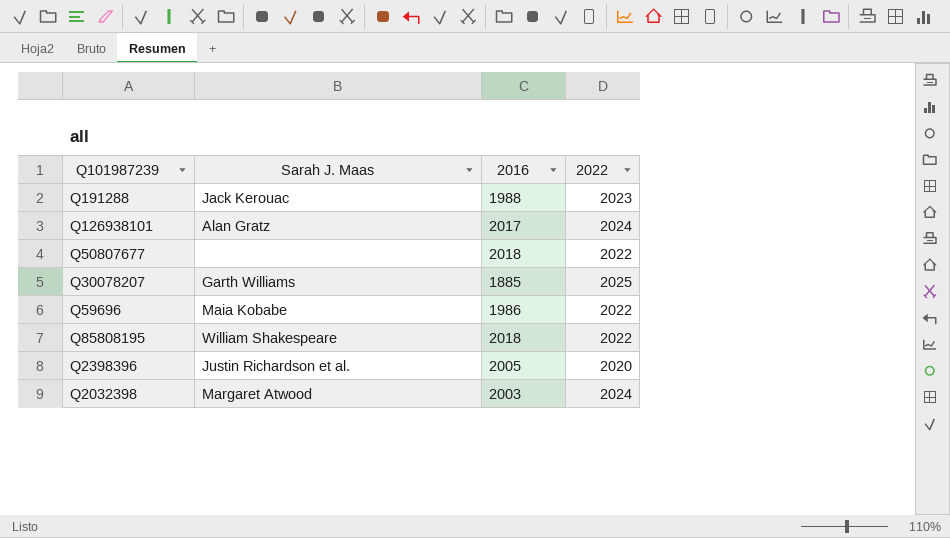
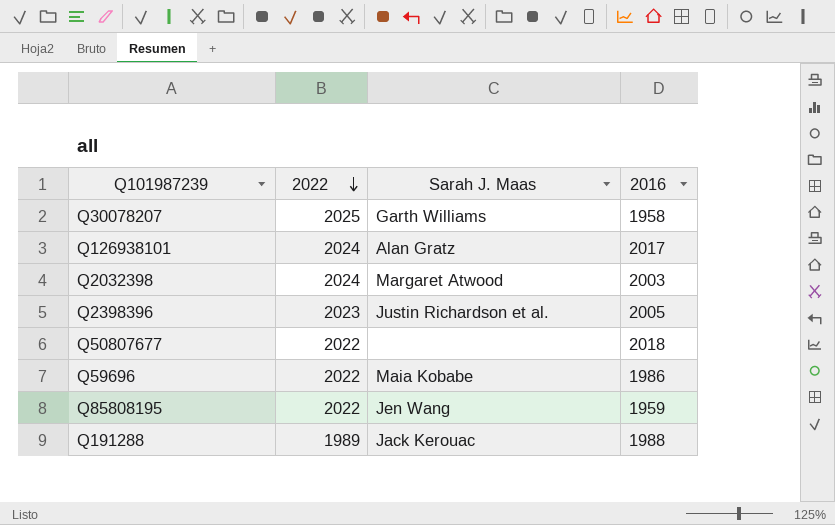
row order: none -> 2022 descending
column 2022 | position: 4 -> 2
Q30078207 | 2016: 1885 -> 1958
Q2398396 | 2022: 2020 -> 2023
Q85808195 | Sarah J. Maas: William Shakespeare -> Jen Wang
Q85808195 | 2016: 2018 -> 1959
Q191288 | 2022: 2023 -> 1989

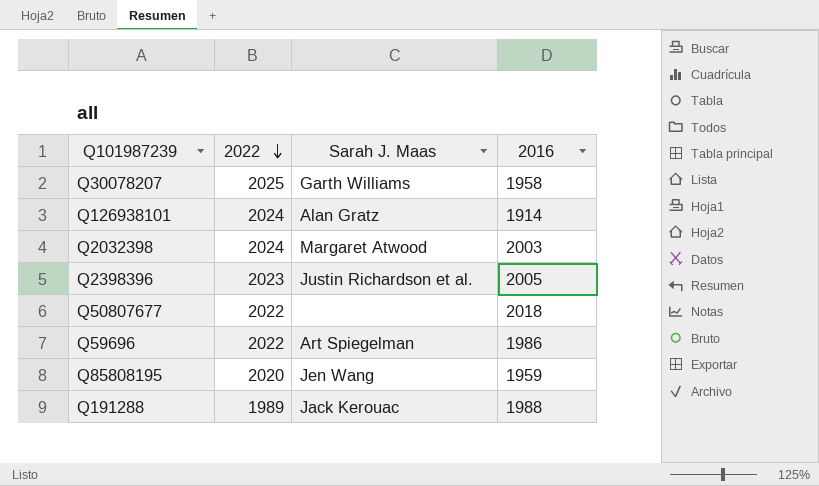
Q126938101 | 2016: 2017 -> 1914
Q59696 | Sarah J. Maas: Maia Kobabe -> Art Spiegelman
Q85808195 | 2022: 2022 -> 2020

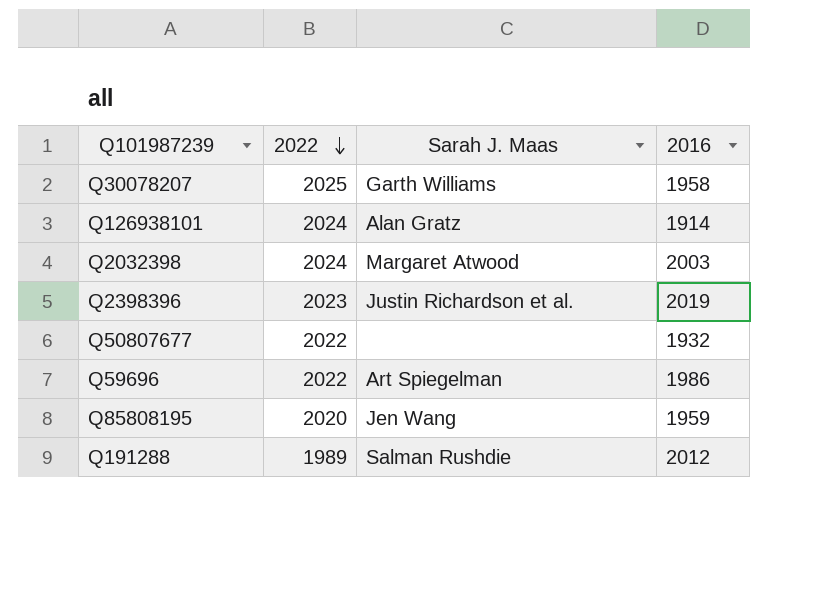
Q2398396 | 2016: 2005 -> 2019
Q50807677 | 2016: 2018 -> 1932
Q191288 | Sarah J. Maas: Jack Kerouac -> Salman Rushdie
Q191288 | 2016: 1988 -> 2012

